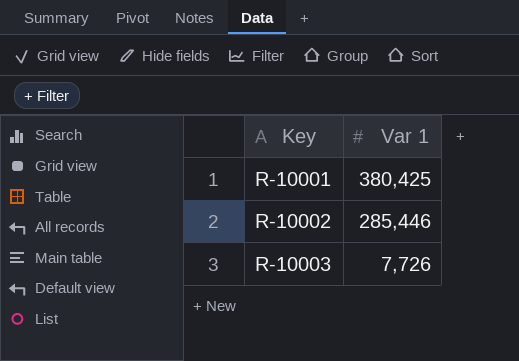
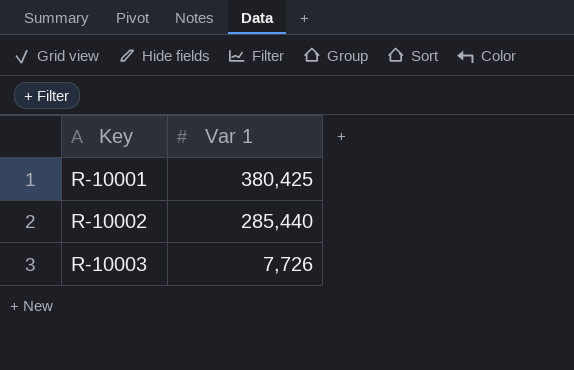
R-10002 | Var 1: 285,446 -> 285,440

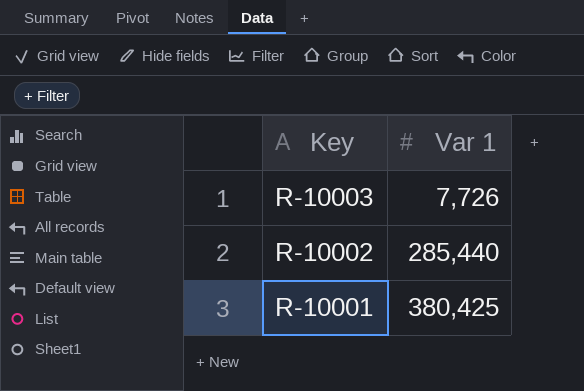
row order: Key ascending -> Key descending

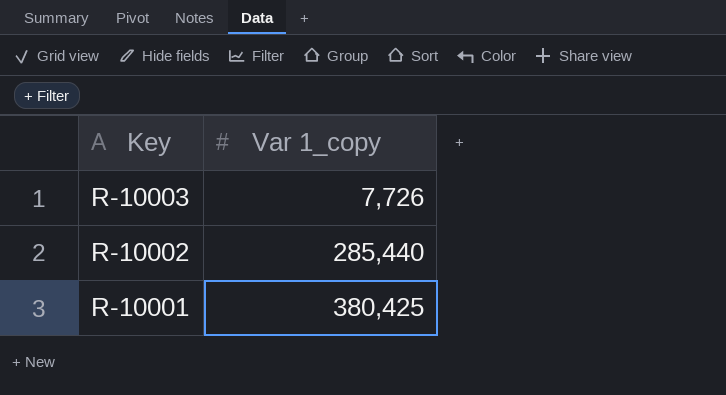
column name: Var 1 -> Var 1_copy

